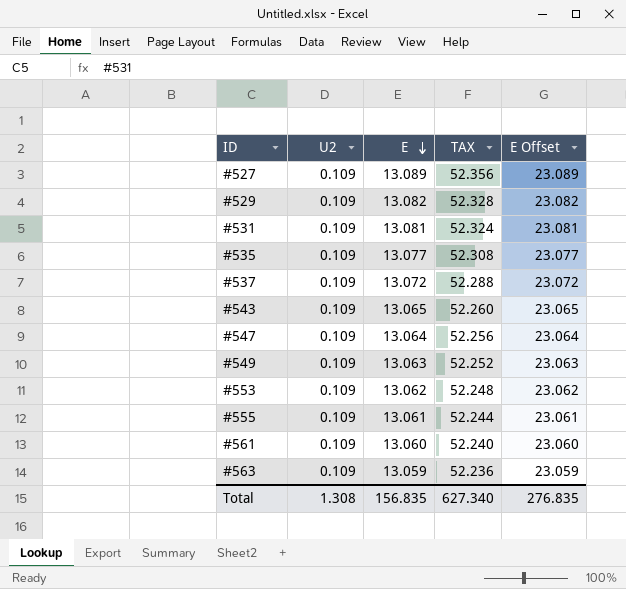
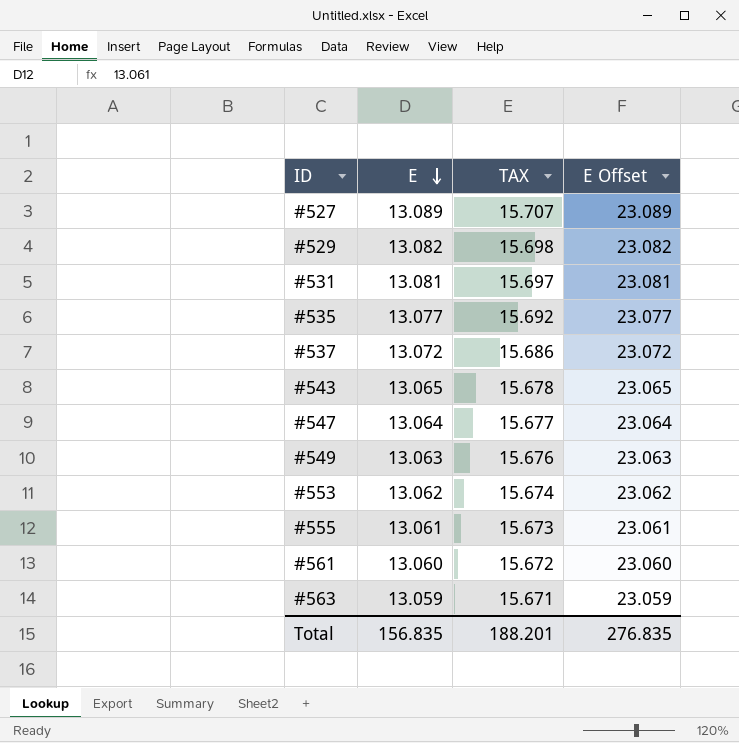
column U2 | position: 2 -> none
column TAX | formula: [E] * 4 -> [E] * 1.2
Total | TAX: 627.340 -> 188.201

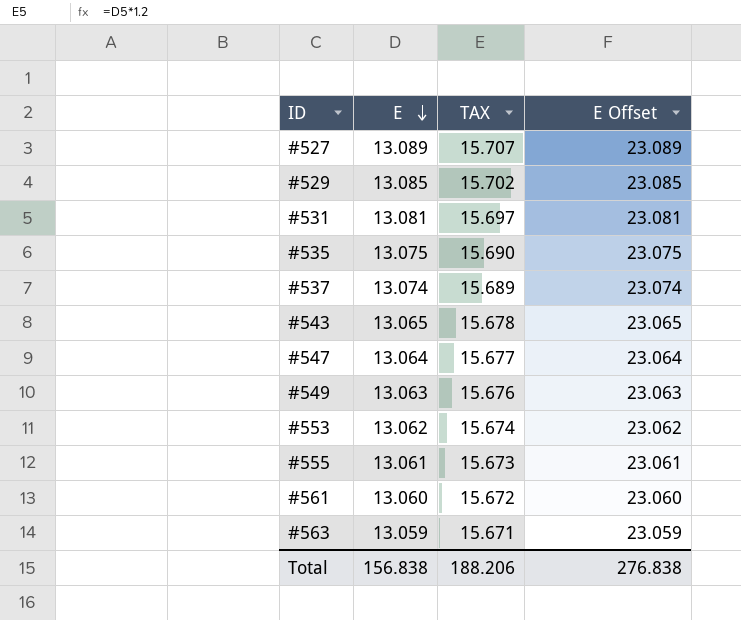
#529 | E: 13.082 -> 13.085
#529 | TAX: 15.698 -> 15.702
#529 | E Offset: 23.082 -> 23.085
#535 | E: 13.077 -> 13.075
#535 | TAX: 15.692 -> 15.690
#535 | E Offset: 23.077 -> 23.075
#537 | E: 13.072 -> 13.074
#537 | TAX: 15.686 -> 15.689
#537 | E Offset: 23.072 -> 23.074
Total | E: 156.835 -> 156.838
Total | TAX: 188.201 -> 188.206
Total | E Offset: 276.835 -> 276.838

